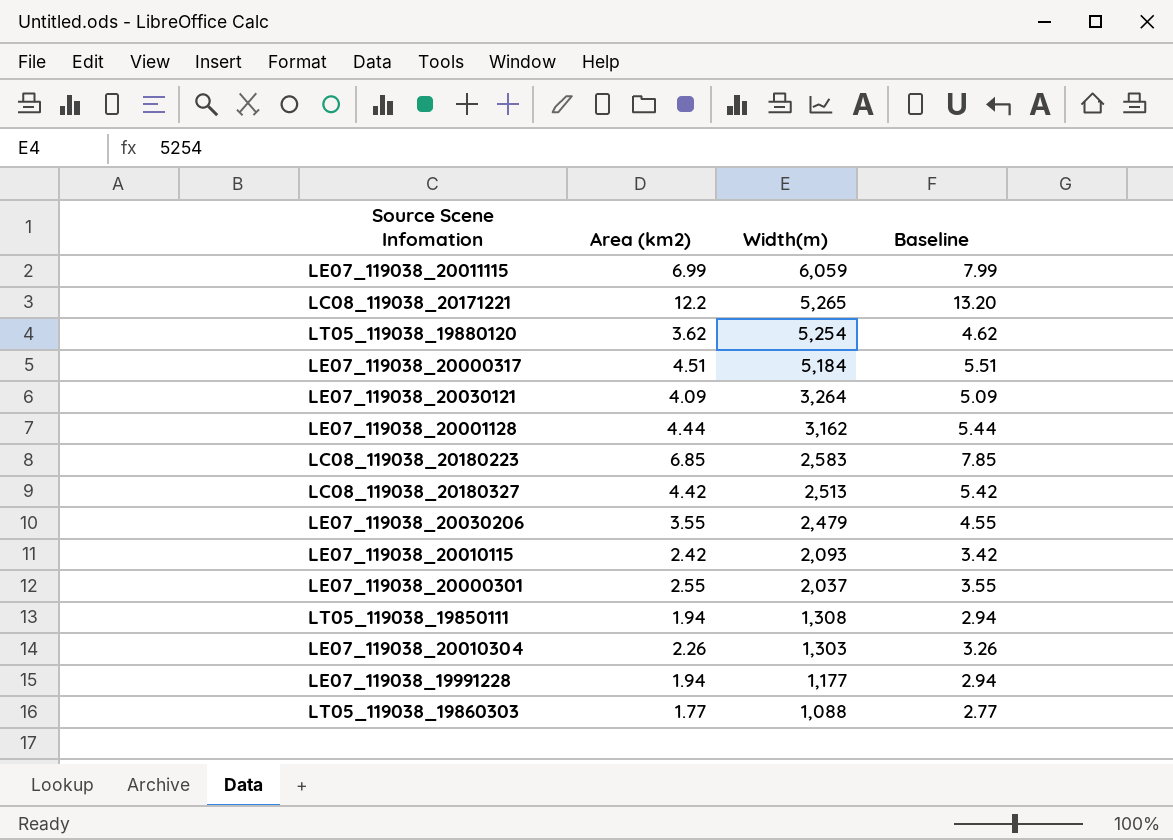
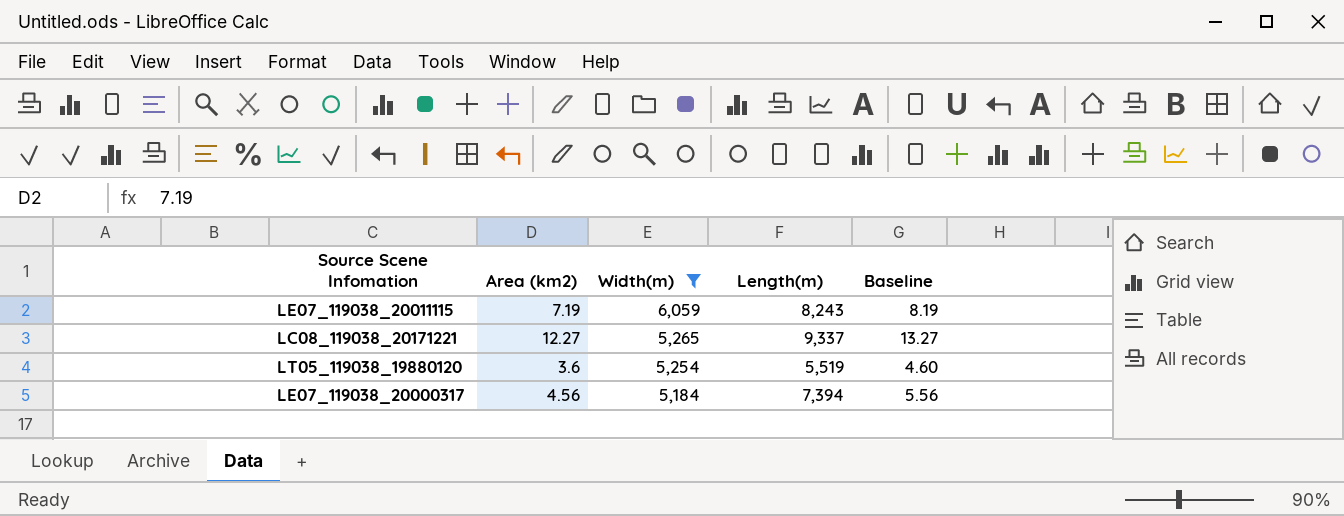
filter: none -> Width(m) >= 5,184
column Length(m) | position: none -> 4
LE07_119038_20011115 | Area (km2): 6.99 -> 7.19
LE07_119038_20011115 | Baseline: 7.99 -> 8.19
LC08_119038_20171221 | Area (km2): 12.2 -> 12.27
LC08_119038_20171221 | Baseline: 13.20 -> 13.27
LT05_119038_19880120 | Area (km2): 3.62 -> 3.6
LT05_119038_19880120 | Baseline: 4.62 -> 4.60
LE07_119038_20000317 | Area (km2): 4.51 -> 4.56
LE07_119038_20000317 | Baseline: 5.51 -> 5.56

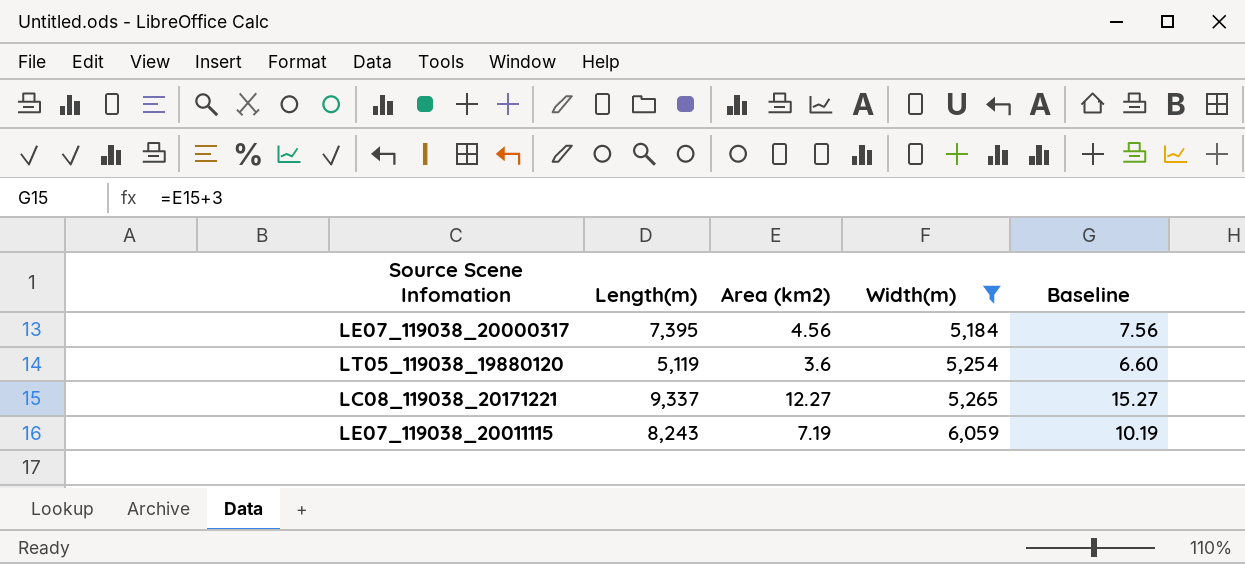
row order: Width(m) descending -> Width(m) ascending
column Length(m) | position: 4 -> 2
column Baseline | formula: [Area (km2)] + 1 -> [Area (km2)] + 3
LE07_119038_20000317 | Length(m): 7,394 -> 7,395
LT05_119038_19880120 | Length(m): 5,519 -> 5,119

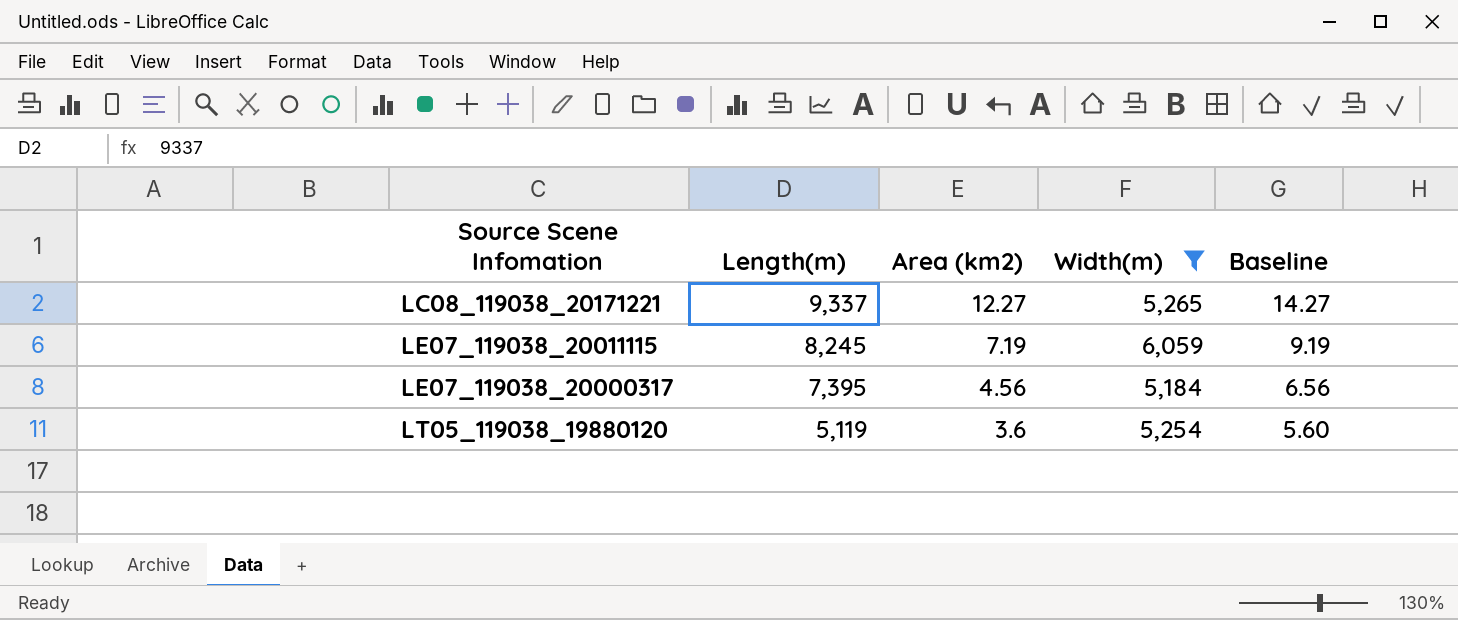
row order: Width(m) ascending -> Length(m) descending
column Baseline | formula: [Area (km2)] + 3 -> [Area (km2)] + 2
LE07_119038_20011115 | Length(m): 8,243 -> 8,245

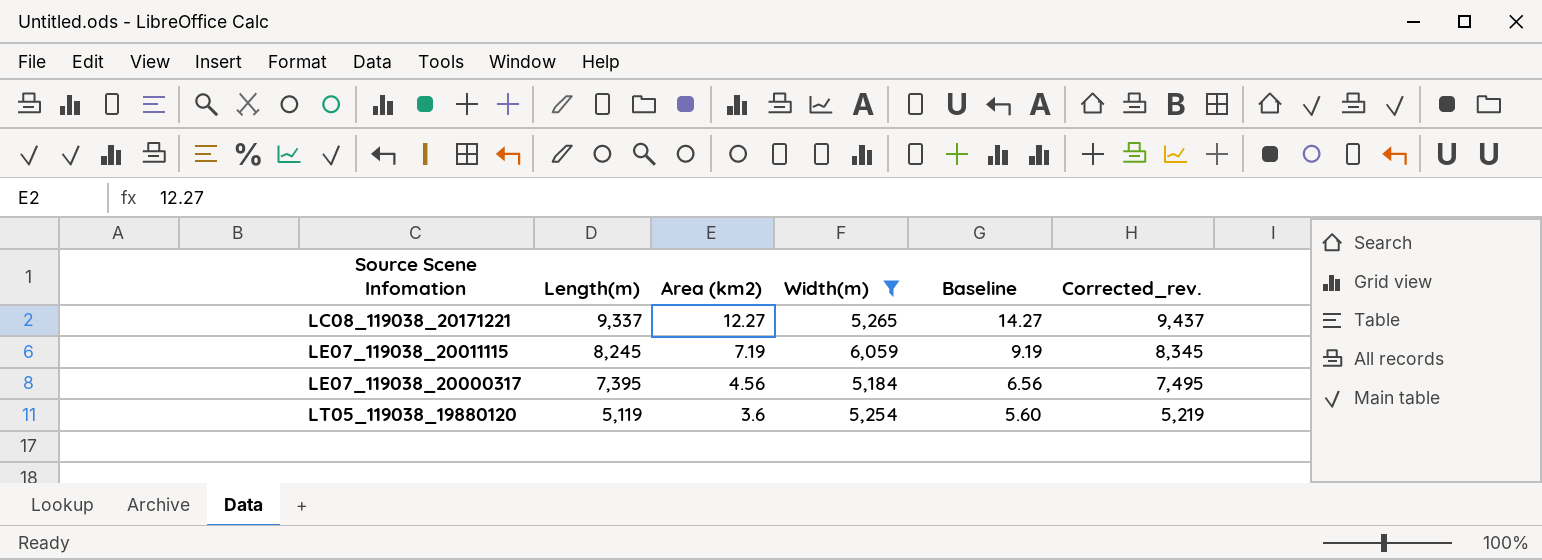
column Corrected_rev. | formula: none -> [Length(m)] + 100

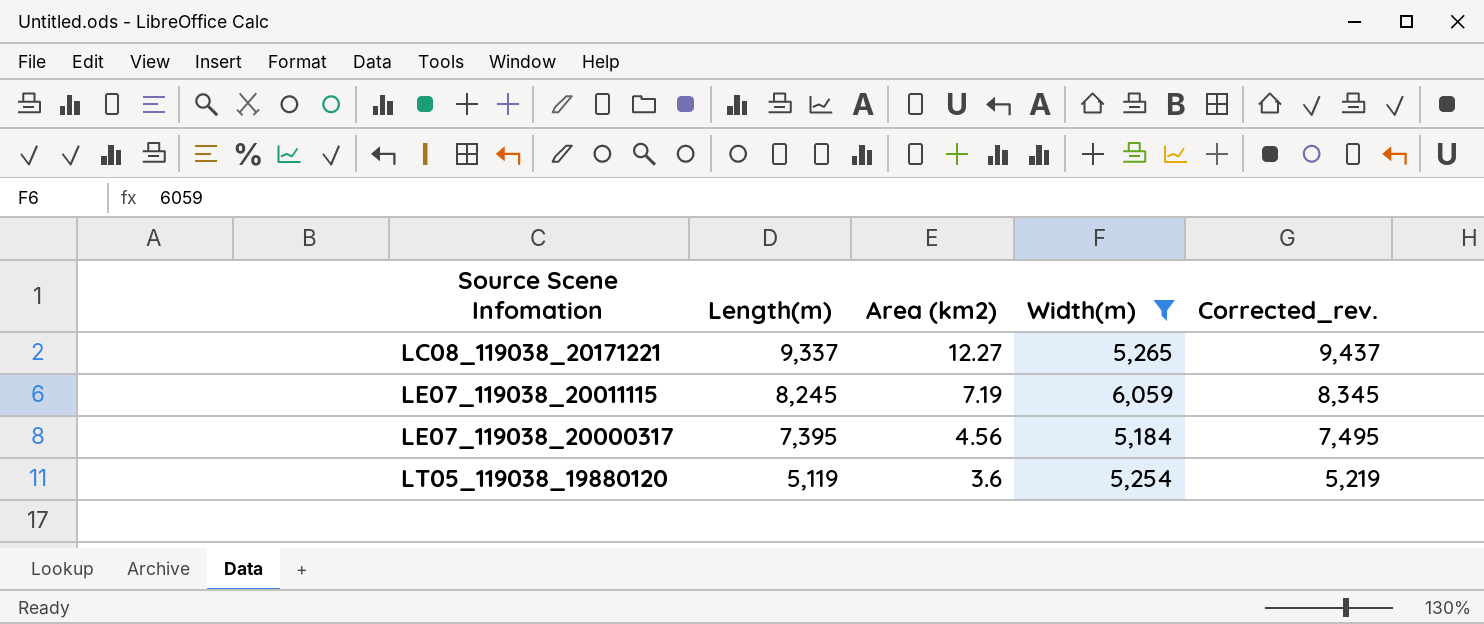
column Baseline | formula: [Area (km2)] + 2 -> none

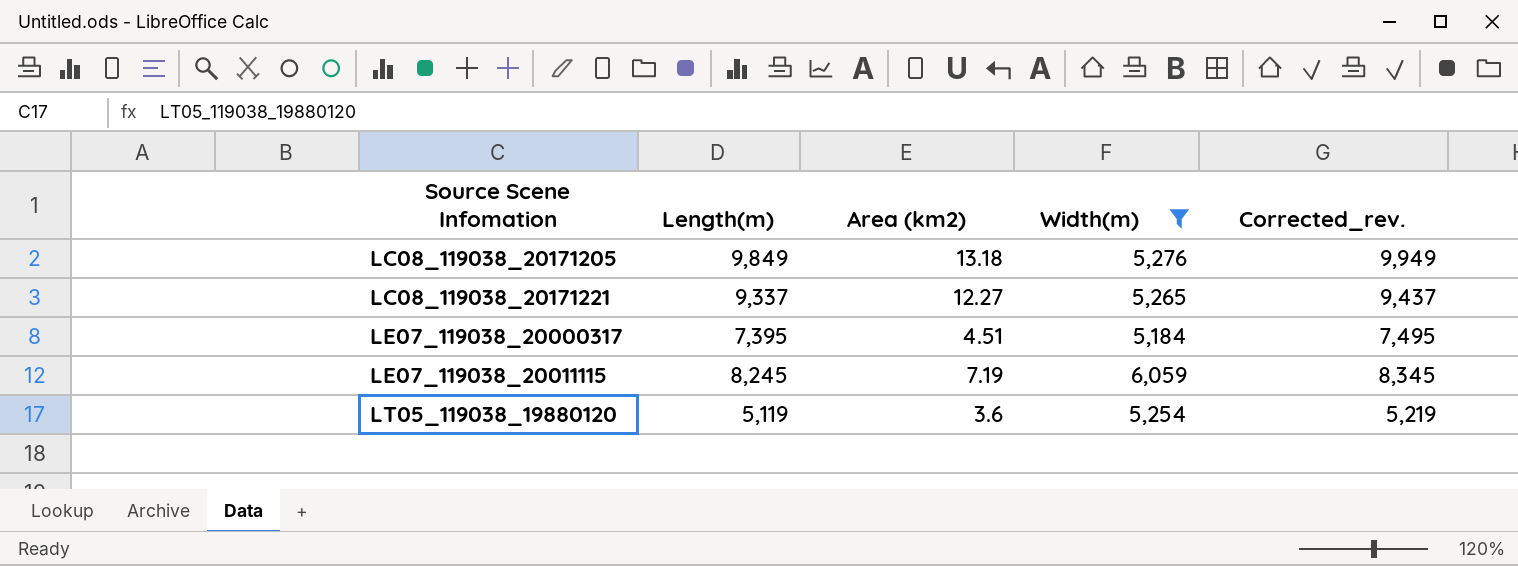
row order: Length(m) descending -> Source Scene Infomation ascending
row LC08_119038_20171205: none -> 9,849 | 13.18 | 5,276 | 9,949
LE07_119038_20000317 | Area (km2): 4.56 -> 4.51

